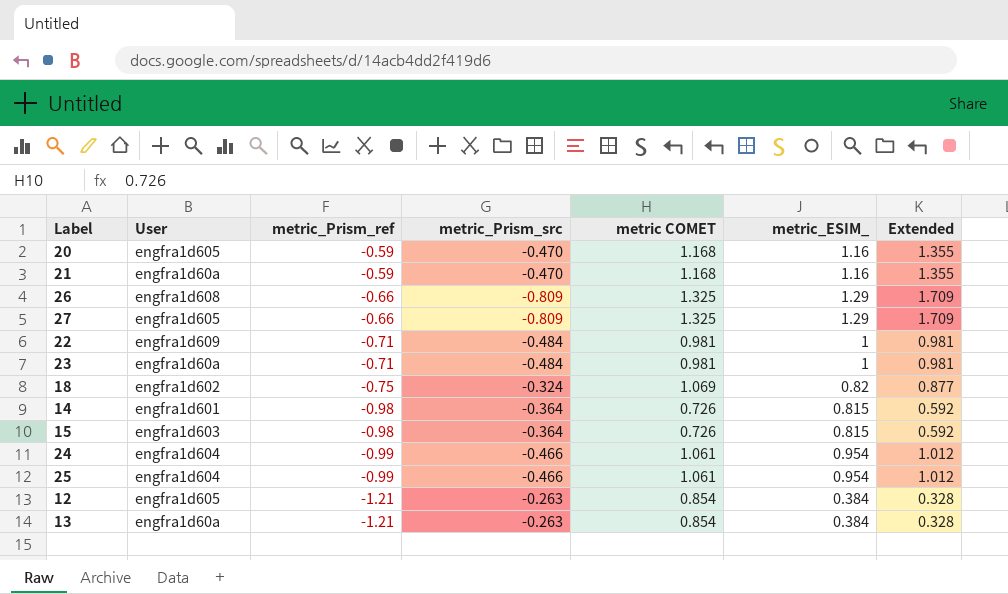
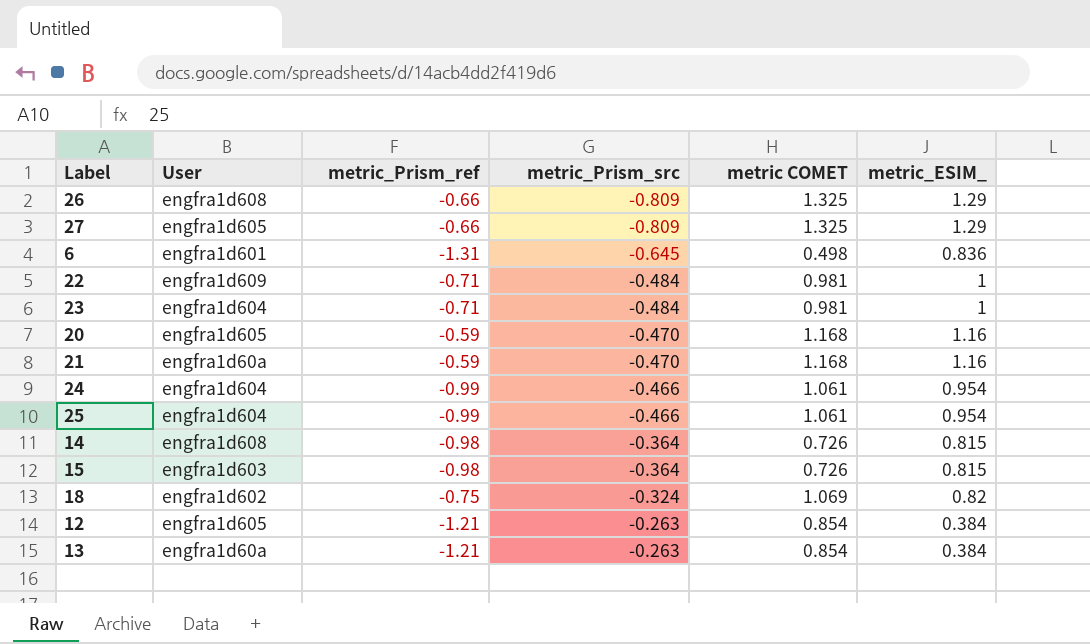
row order: metric_Prism_ref descending -> metric_Prism_src ascending
column Extended | formula: [metric COMET] * [metric_ESIM_] -> none
row 6: none -> engfra1d601 | -1.31 | -0.645 | 0.498 | 0.836
23 | User: engfra1d60a -> engfra1d604
14 | User: engfra1d601 -> engfra1d608

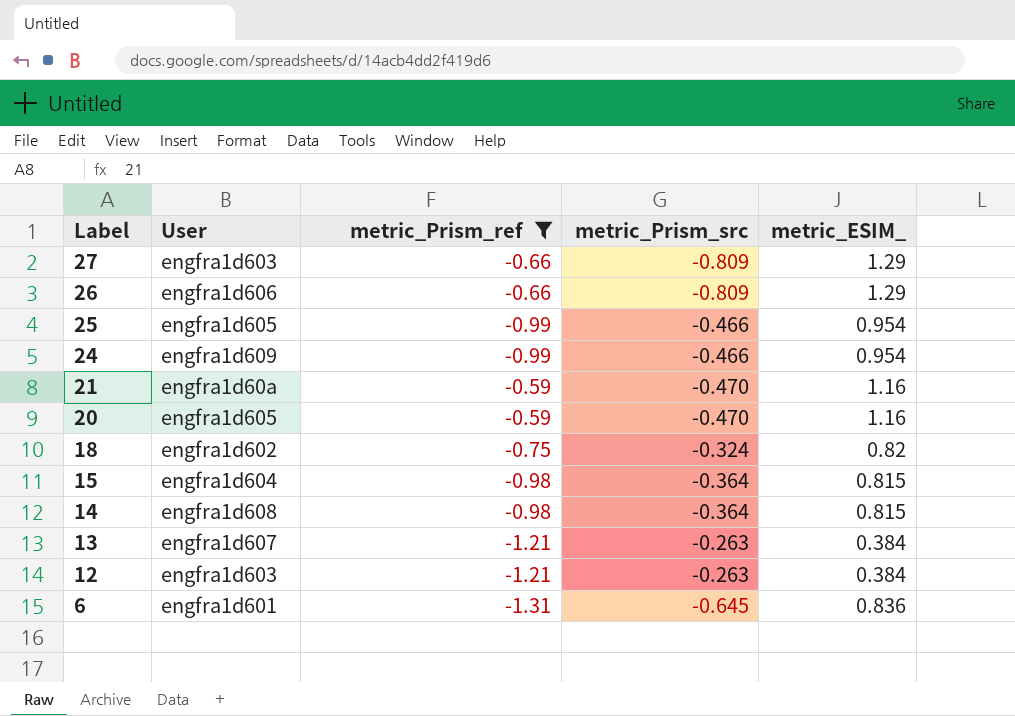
filter: none -> metric_Prism_ref != -0.71
row order: metric_Prism_src ascending -> Label descending
column metric COMET | position: 5 -> none
27 | User: engfra1d605 -> engfra1d603
26 | User: engfra1d608 -> engfra1d606
25 | User: engfra1d604 -> engfra1d605
24 | User: engfra1d604 -> engfra1d609
15 | User: engfra1d603 -> engfra1d604
13 | User: engfra1d60a -> engfra1d607
12 | User: engfra1d605 -> engfra1d603

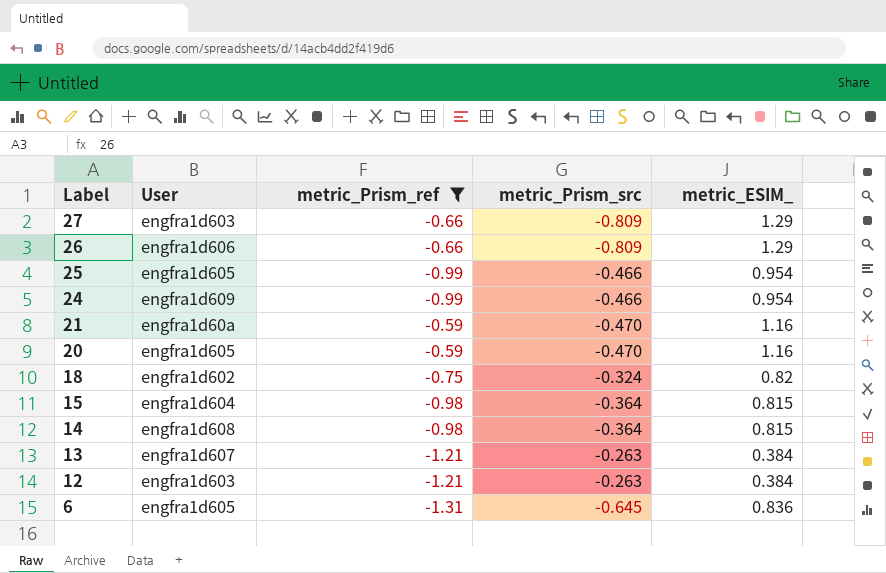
6 | User: engfra1d601 -> engfra1d605

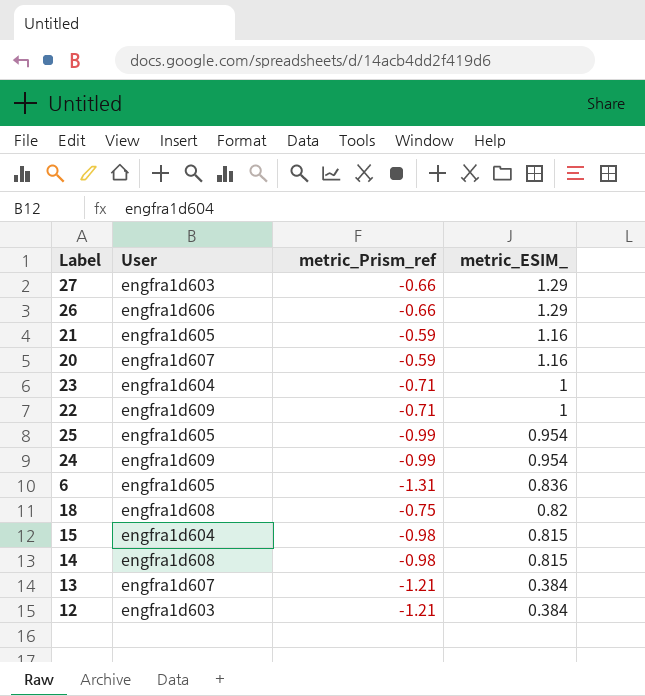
filter: metric_Prism_ref != -0.71 -> none
row order: Label descending -> metric_ESIM_ descending
column metric_Prism_src | position: 4 -> none
21 | User: engfra1d60a -> engfra1d605
20 | User: engfra1d605 -> engfra1d607
18 | User: engfra1d602 -> engfra1d608

